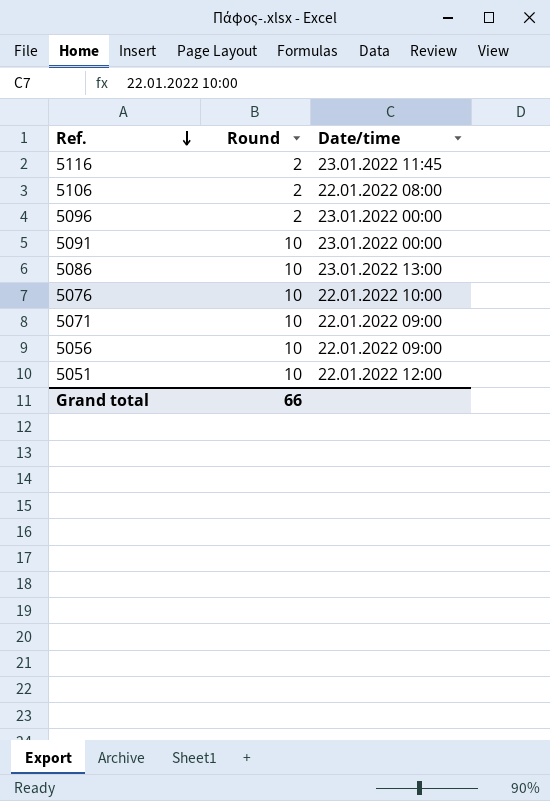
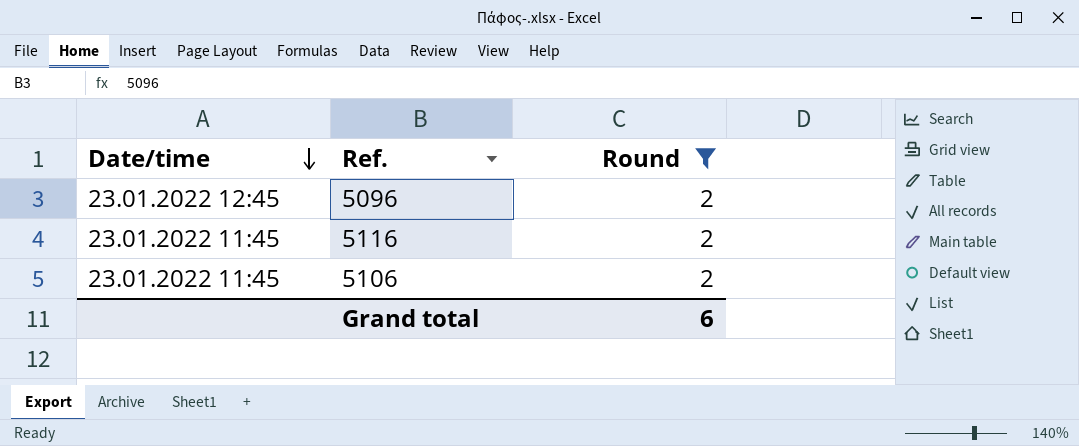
filter: none -> Round = 2
row order: Ref. descending -> Date/time descending
column Date/time | position: 3 -> 1
5096 | Date/time: 23.01.2022 00:00 -> 23.01.2022 12:45
5106 | Date/time: 22.01.2022 08:00 -> 23.01.2022 11:45
Grand total | Round: 66 -> 6

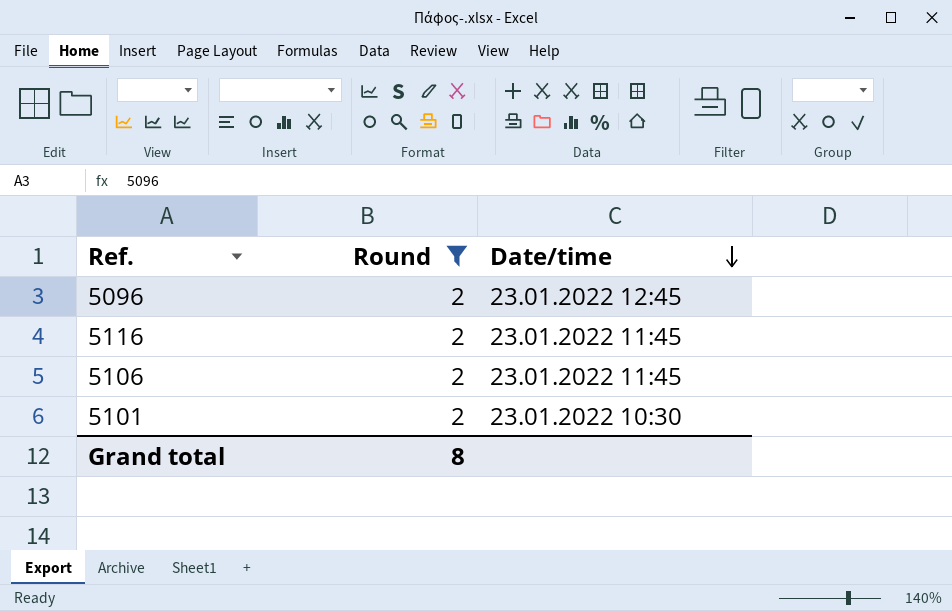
column Date/time | position: 1 -> 3
row 5101: none -> 2 | 23.01.2022 10:30
Grand total | Round: 6 -> 8

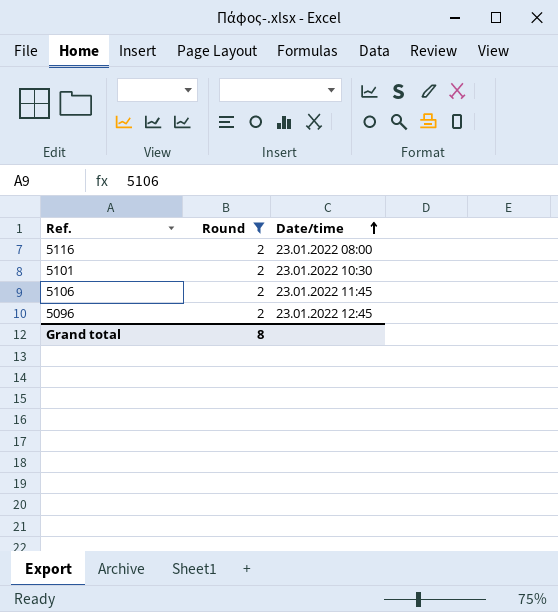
row order: Date/time descending -> Date/time ascending
5116 | Date/time: 23.01.2022 11:45 -> 23.01.2022 08:00

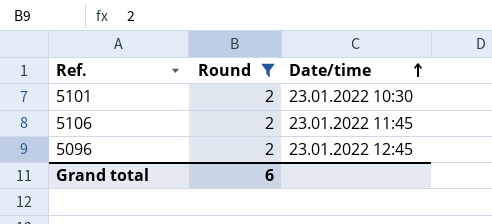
row 5116: 2 | 23.01.2022 08:00 -> none
Grand total | Round: 8 -> 6

